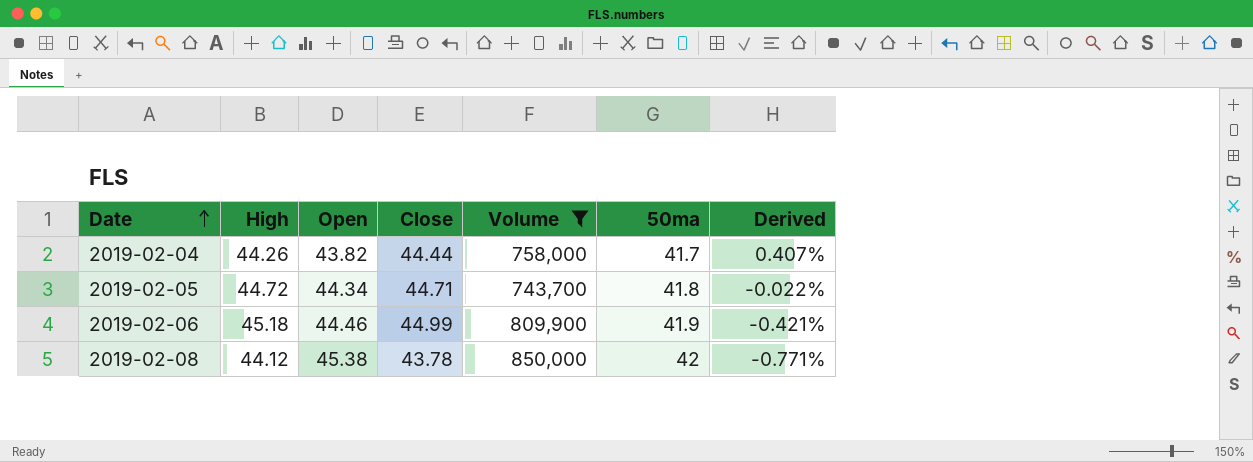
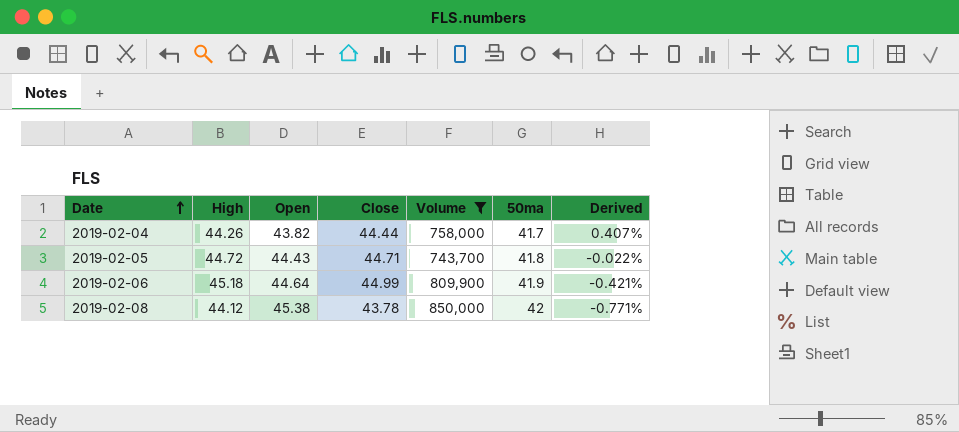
2019-02-05 | Open: 44.34 -> 44.43
2019-02-06 | Open: 44.46 -> 44.64

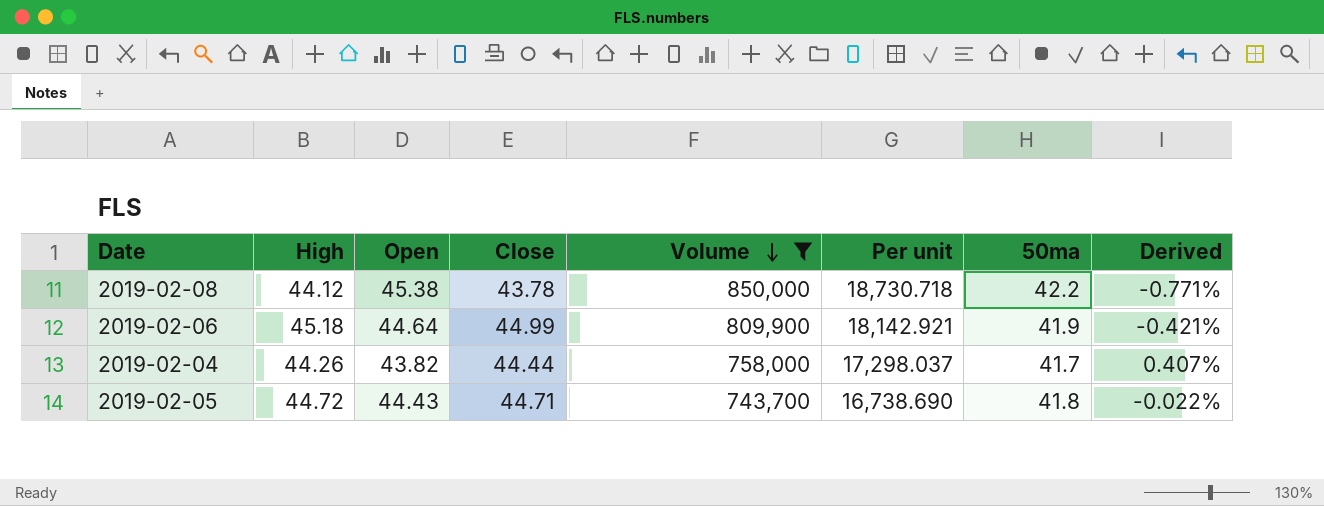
row order: Date ascending -> Volume descending
column Per unit | formula: none -> [Volume] / [Open]
2019-02-08 | 50ma: 42 -> 42.2

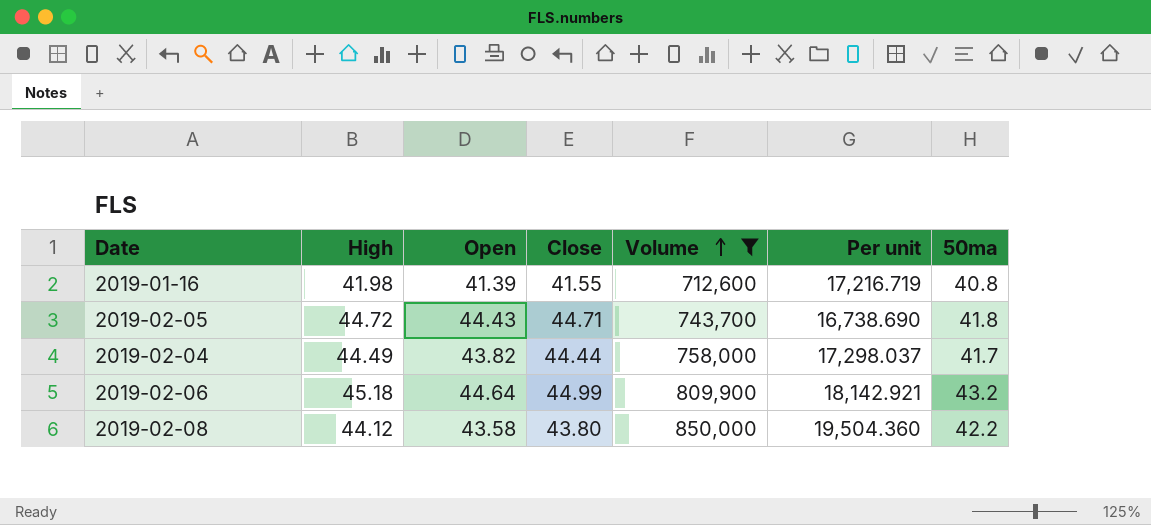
row order: Volume descending -> Volume ascending
column Derived | formula: ([Close] - [High]) / [High] -> none
row 2019-01-16: none -> 41.98 | 41.39 | 41.55 | 712,600 | 17,216.719 | 40.8
2019-02-04 | High: 44.26 -> 44.49
2019-02-06 | 50ma: 41.9 -> 43.2
2019-02-08 | Open: 45.38 -> 43.58
2019-02-08 | Close: 43.78 -> 43.80
2019-02-08 | Per unit: 18,730.718 -> 19,504.360

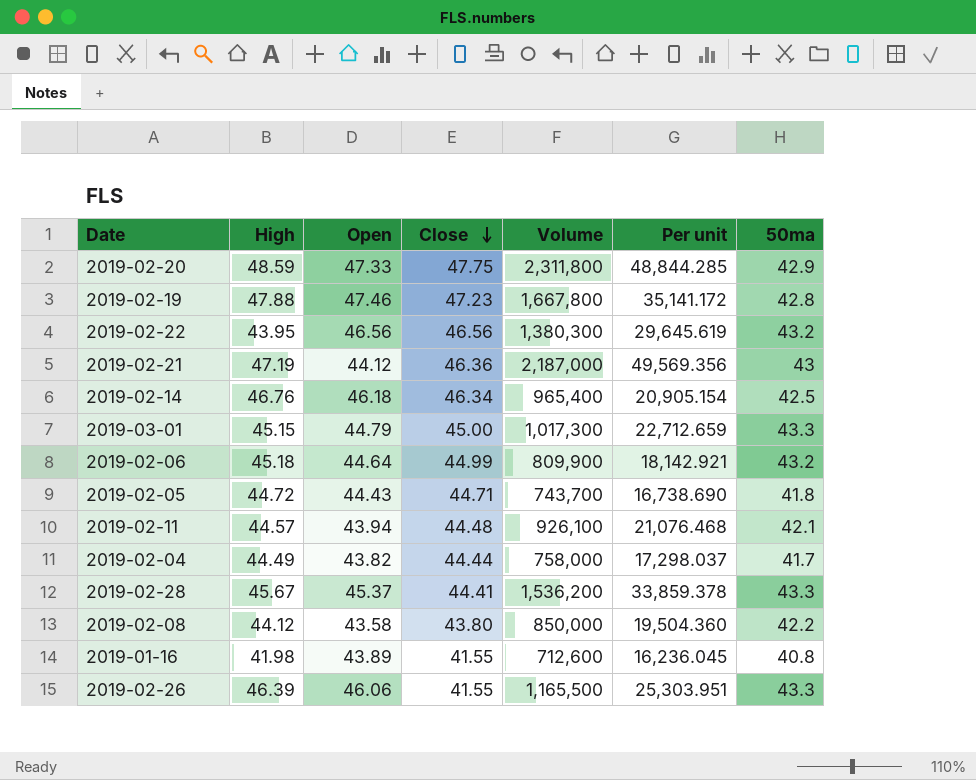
filter: Volume <= 850,000 -> none
row order: Volume ascending -> Close descending
2019-01-16 | Open: 41.39 -> 43.89
2019-01-16 | Per unit: 17,216.719 -> 16,236.045

